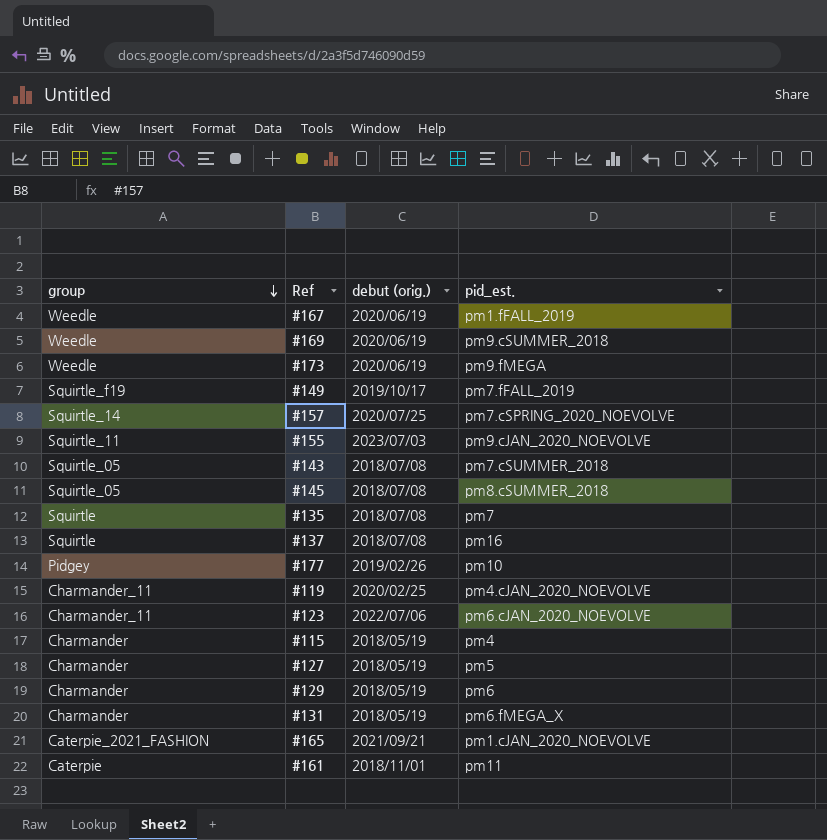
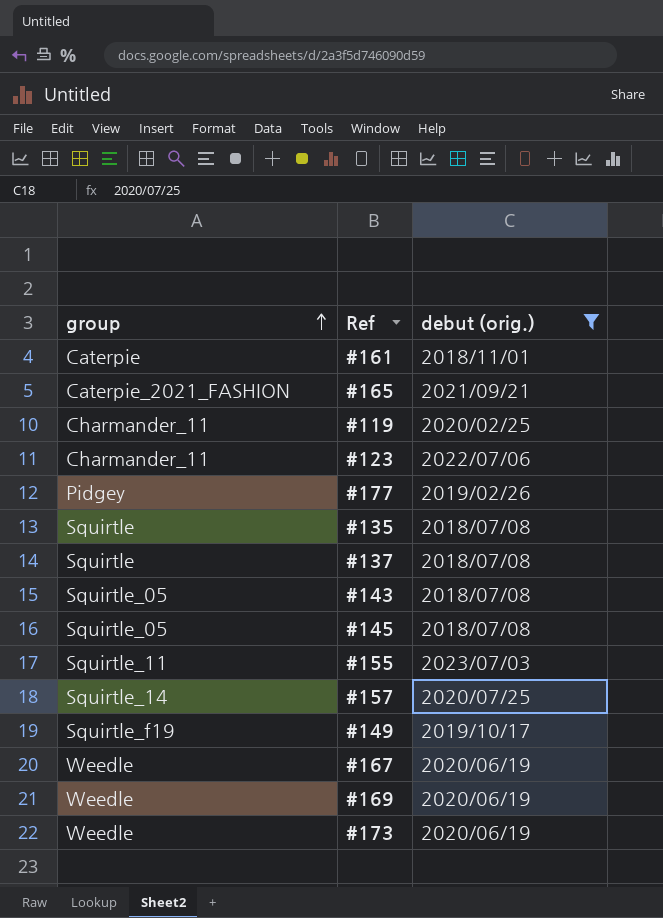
filter: none -> debut (orig.) != 2018/05/19
row order: group descending -> group ascending
column pid_est. | position: 4 -> none

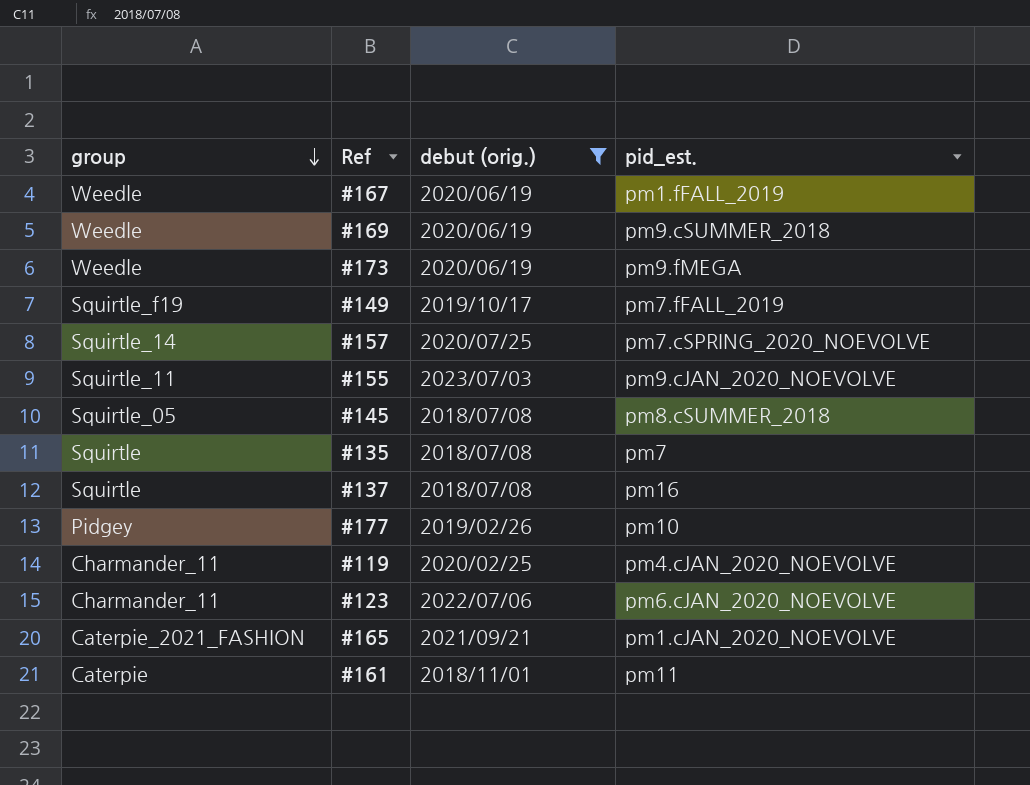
row order: group ascending -> group descending
column pid_est. | position: none -> 4
row #143: Squirtle_05 | 2018/07/08 -> none

